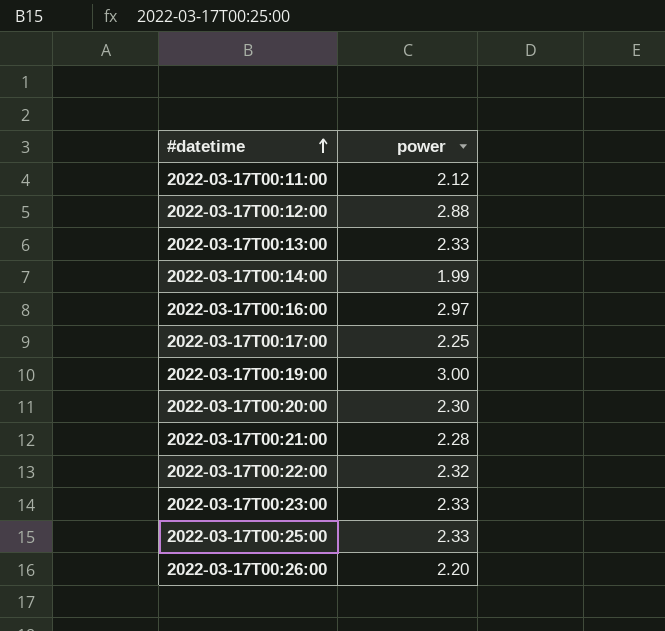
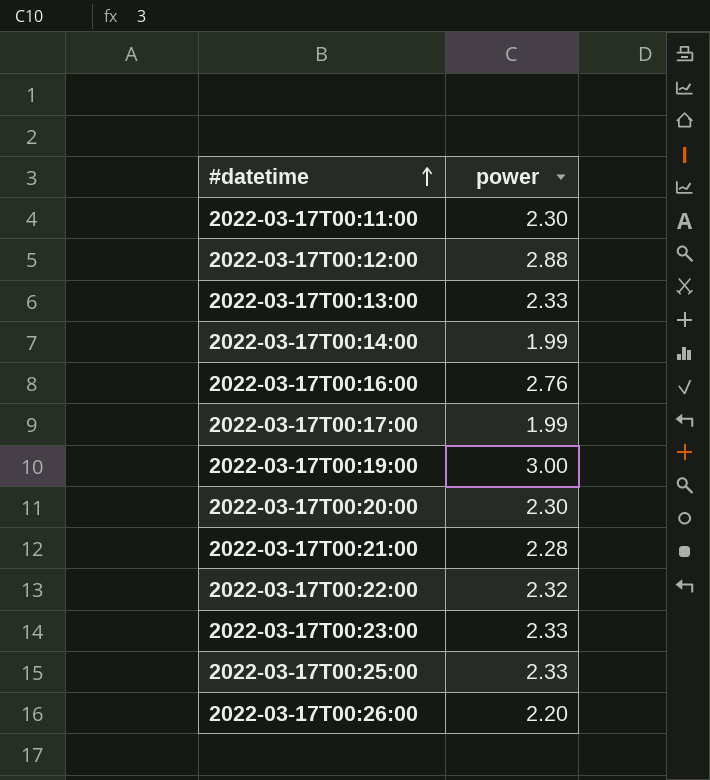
2022-03-17T00:11:00 | power: 2.12 -> 2.30
2022-03-17T00:16:00 | power: 2.97 -> 2.76
2022-03-17T00:17:00 | power: 2.25 -> 1.99

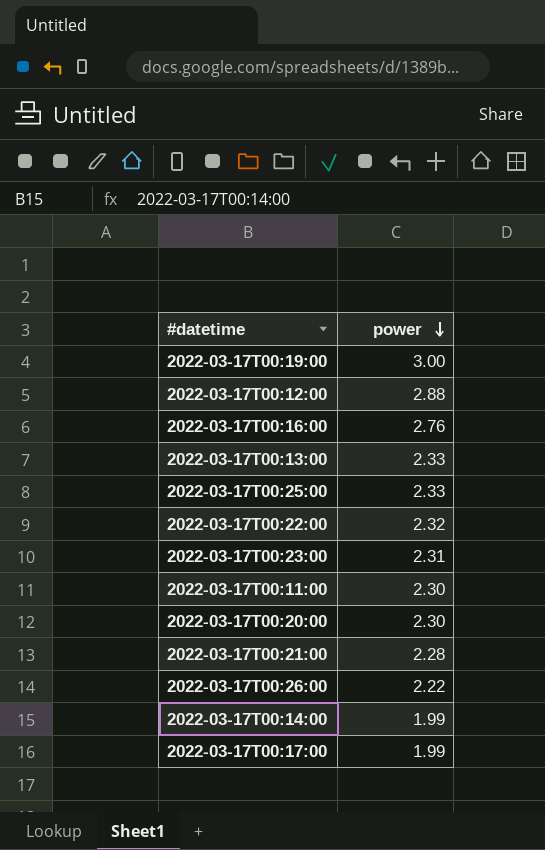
row order: #datetime ascending -> power descending
2022-03-17T00:23:00 | power: 2.33 -> 2.31
2022-03-17T00:26:00 | power: 2.20 -> 2.22

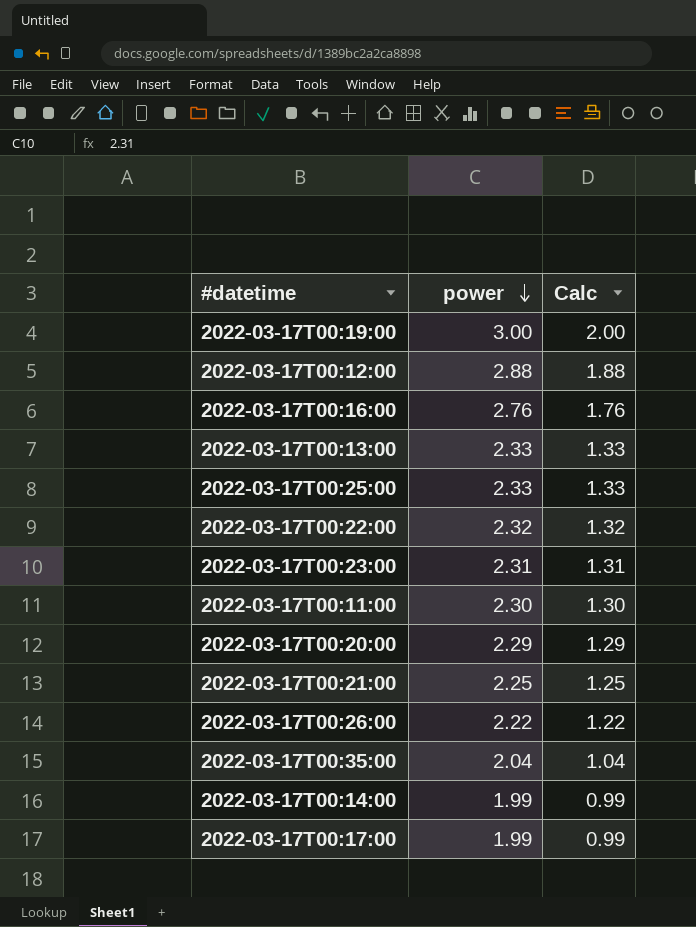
column Calc | formula: none -> [power] - 1
2022-03-17T00:20:00 | power: 2.30 -> 2.29
2022-03-17T00:21:00 | power: 2.28 -> 2.25
row 2022-03-17T00:35:00: none -> 2.04 | 1.04

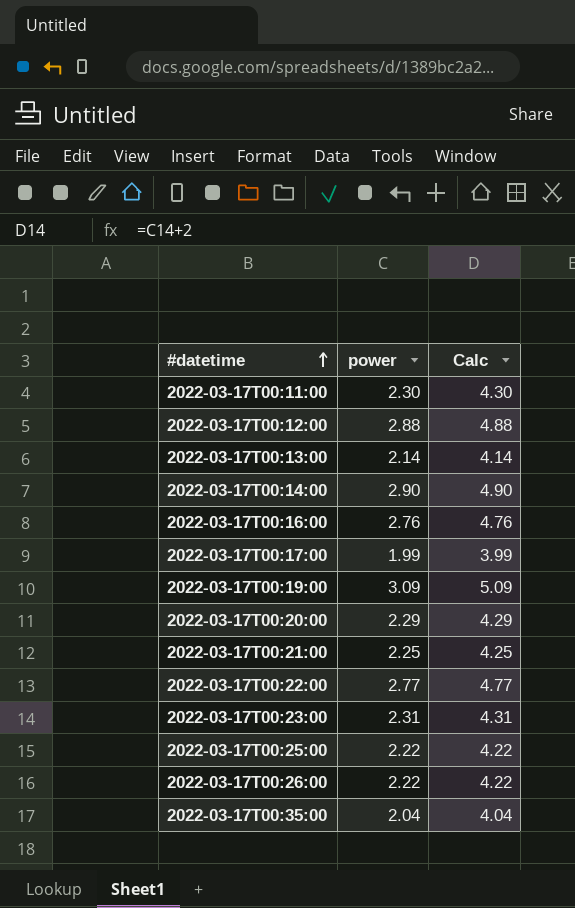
row order: power descending -> #datetime ascending
column Calc | formula: [power] - 1 -> [power] + 2
2022-03-17T00:13:00 | power: 2.33 -> 2.14
2022-03-17T00:14:00 | power: 1.99 -> 2.90
2022-03-17T00:19:00 | power: 3.00 -> 3.09
2022-03-17T00:22:00 | power: 2.32 -> 2.77
2022-03-17T00:25:00 | power: 2.33 -> 2.22

